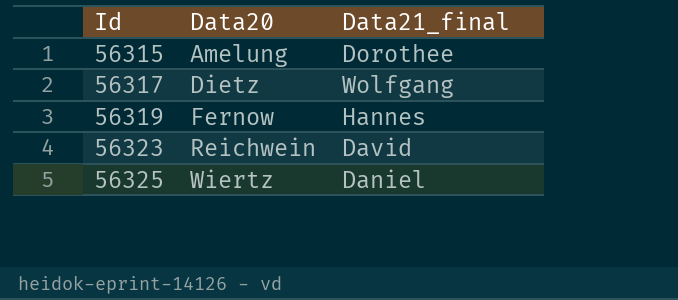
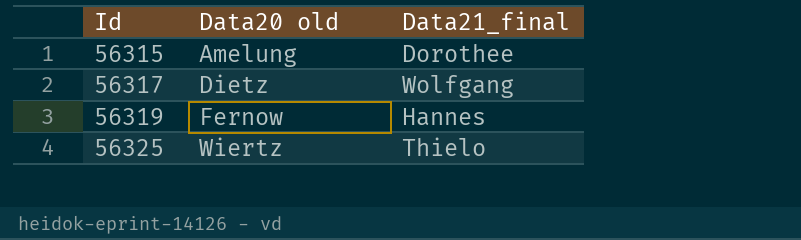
column name: Data20 -> Data20 old
row 56323: Reichwein | David -> none
56325 | Data21_final: Daniel -> Thielo

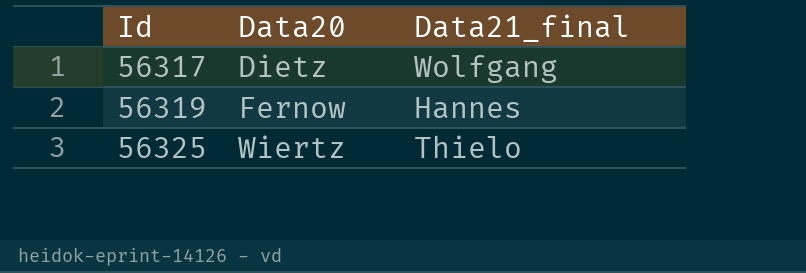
column name: Data20 old -> Data20
row 56315: Amelung | Dorothee -> none

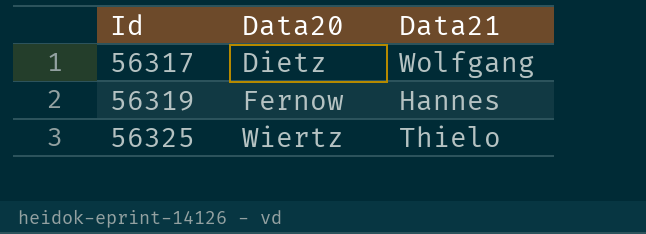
column name: Data21_final -> Data21

